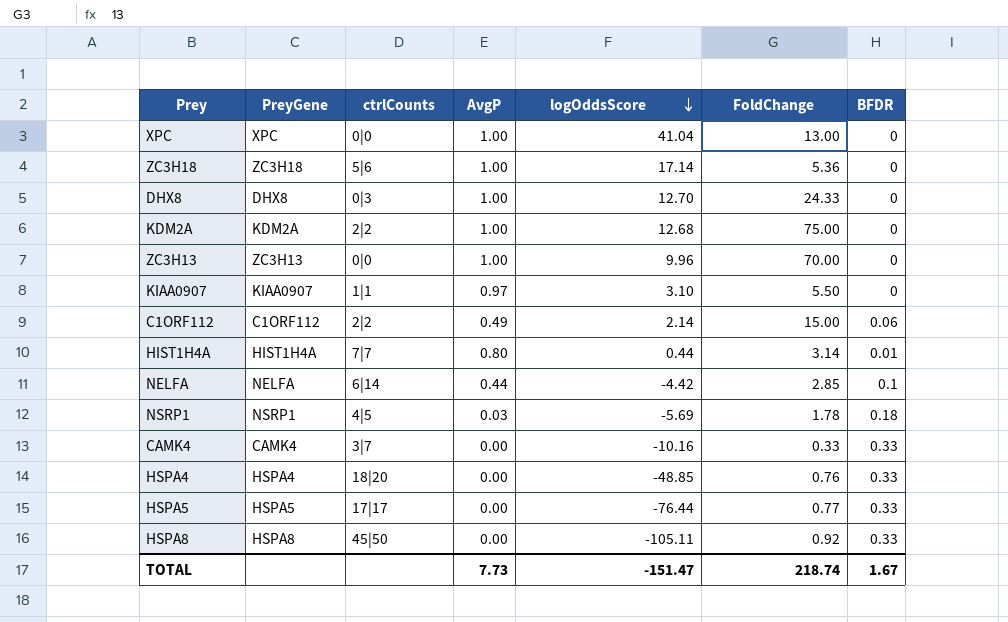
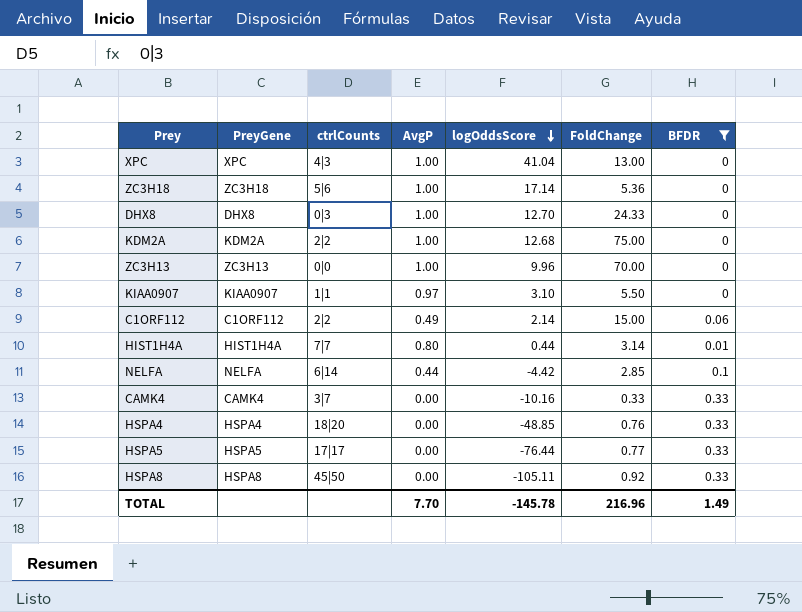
filter: none -> BFDR != 0.18
XPC | ctrlCounts: 0|0 -> 4|3
TOTAL | AvgP: 7.73 -> 7.70
TOTAL | logOddsScore: -151.47 -> -145.78
TOTAL | FoldChange: 218.74 -> 216.96
TOTAL | BFDR: 1.67 -> 1.49

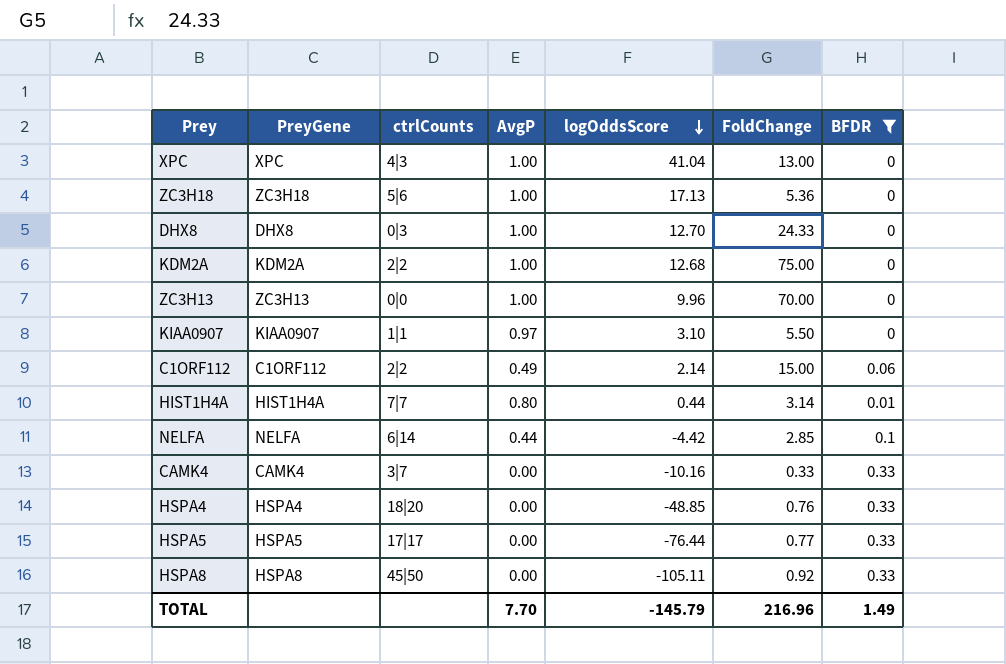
ZC3H18 | logOddsScore: 17.14 -> 17.13
TOTAL | logOddsScore: -145.78 -> -145.79

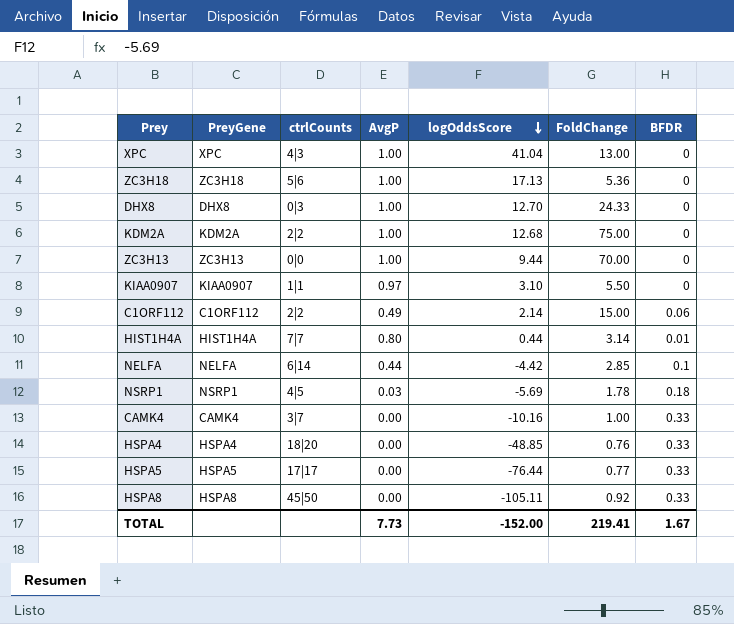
filter: BFDR != 0.18 -> none
ZC3H13 | logOddsScore: 9.96 -> 9.44
CAMK4 | FoldChange: 0.33 -> 1.00
TOTAL | AvgP: 7.70 -> 7.73
TOTAL | logOddsScore: -145.79 -> -152.00
TOTAL | FoldChange: 216.96 -> 219.41
TOTAL | BFDR: 1.49 -> 1.67

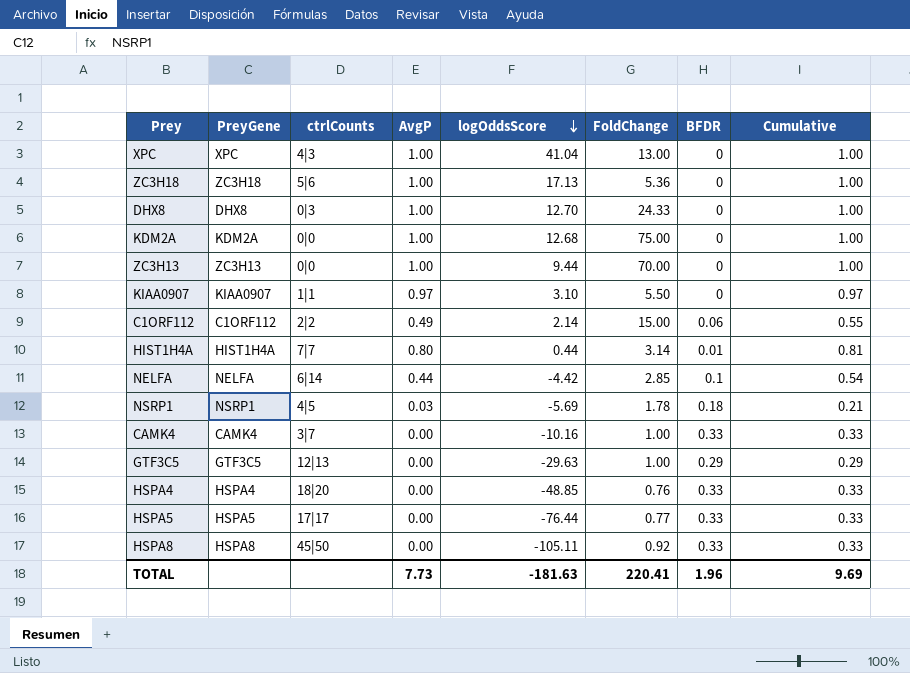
column Cumulative | formula: none -> [AvgP] + [BFDR]
KDM2A | ctrlCounts: 2|2 -> 0|0
row GTF3C5: none -> GTF3C5 | 12|13 | 0.00 | -29.63 | 1.00 | 0.29 | 0.29
TOTAL | logOddsScore: -152.00 -> -181.63
TOTAL | FoldChange: 219.41 -> 220.41
TOTAL | BFDR: 1.67 -> 1.96

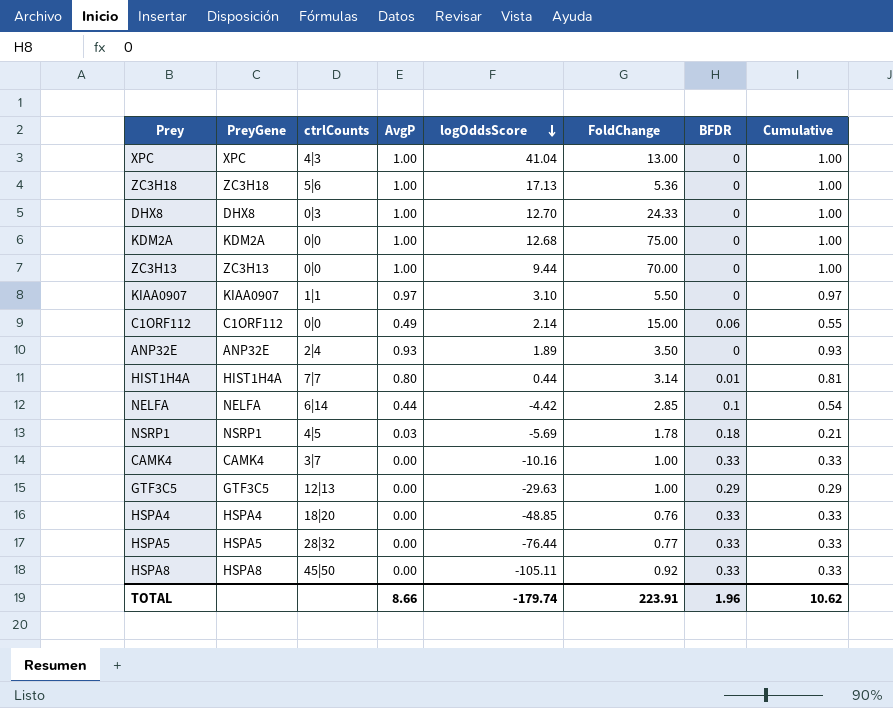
C1ORF112 | ctrlCounts: 2|2 -> 0|0
row ANP32E: none -> ANP32E | 2|4 | 0.93 | 1.89 | 3.50 | 0 | 0.93
HSPA5 | ctrlCounts: 17|17 -> 28|32
TOTAL | AvgP: 7.73 -> 8.66
TOTAL | logOddsScore: -181.63 -> -179.74
TOTAL | FoldChange: 220.41 -> 223.91
TOTAL | Cumulative: 9.69 -> 10.62

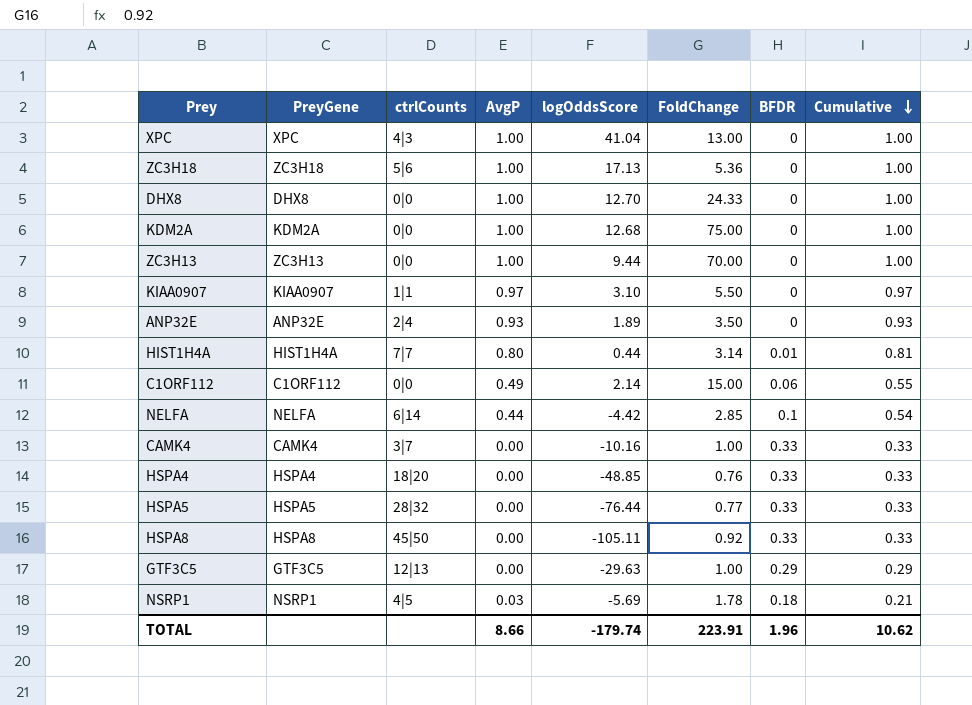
row order: logOddsScore descending -> Cumulative descending
DHX8 | ctrlCounts: 0|3 -> 0|0

